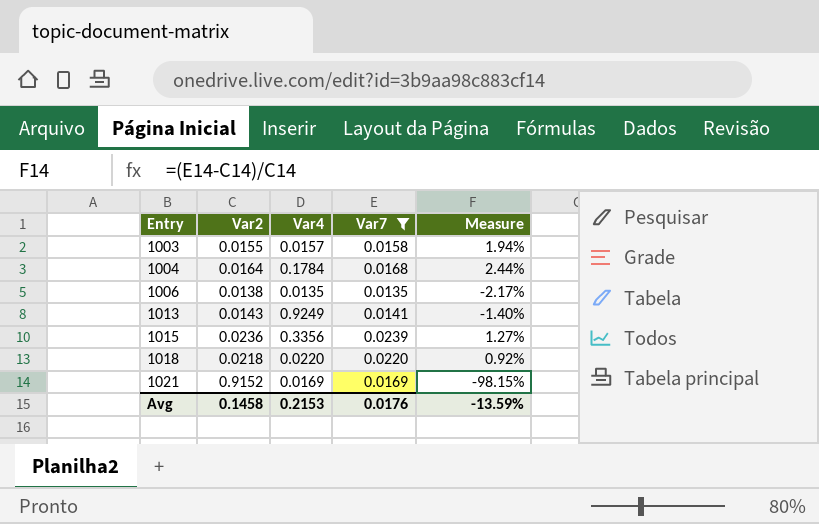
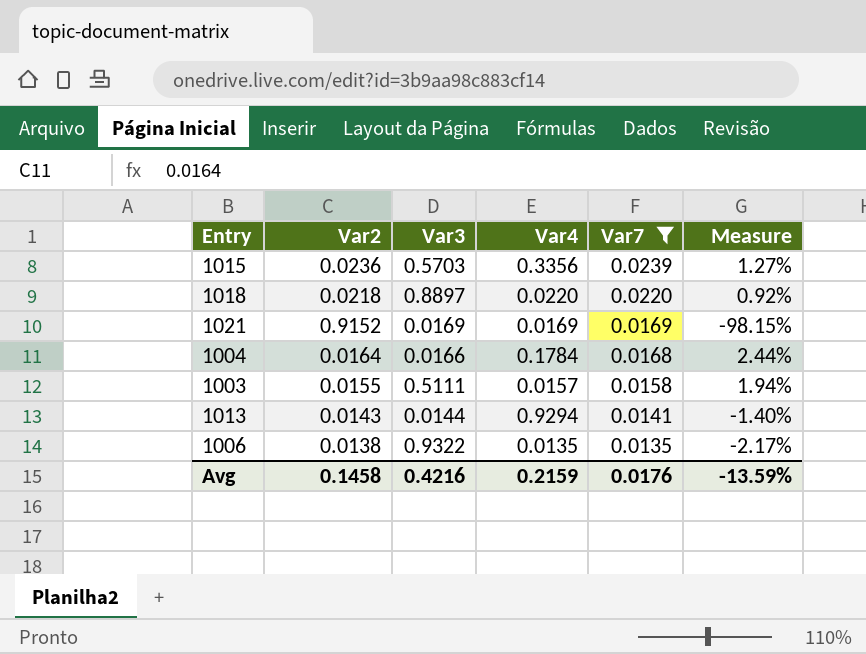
row order: Entry ascending -> Var7 descending
column Var3 | position: none -> 3
1013 | Var4: 0.9249 -> 0.9294
Avg | Var4: 0.2153 -> 0.2159

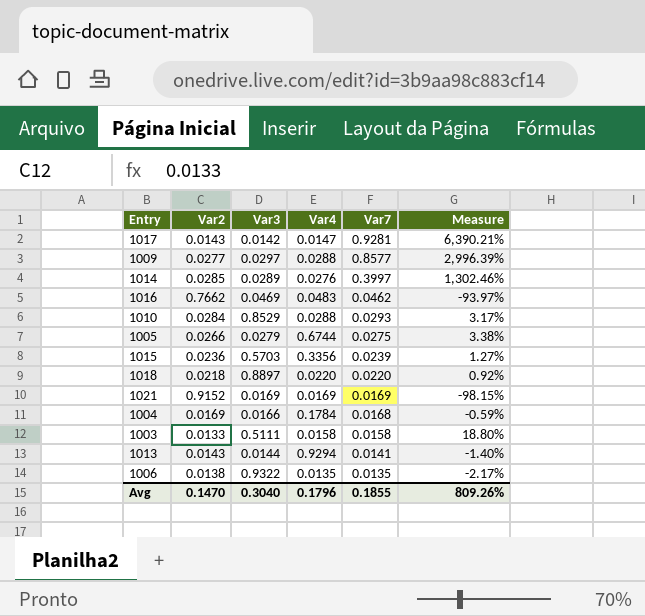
filter: Var7 <= 0.0239 -> none
1004 | Var2: 0.0164 -> 0.0169
1004 | Measure: 2.44% -> -0.59%
1003 | Var2: 0.0155 -> 0.0133
1003 | Var4: 0.0157 -> 0.0158
1003 | Measure: 1.94% -> 18.80%
Avg | Var2: 0.1458 -> 0.1470
Avg | Var3: 0.4216 -> 0.3040
Avg | Var4: 0.2159 -> 0.1796
Avg | Var7: 0.0176 -> 0.1855
Avg | Measure: -13.59% -> 809.26%

